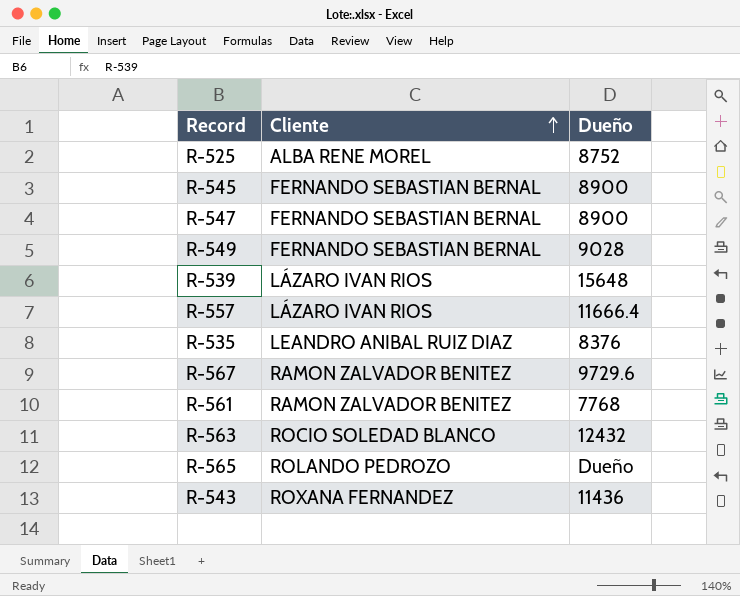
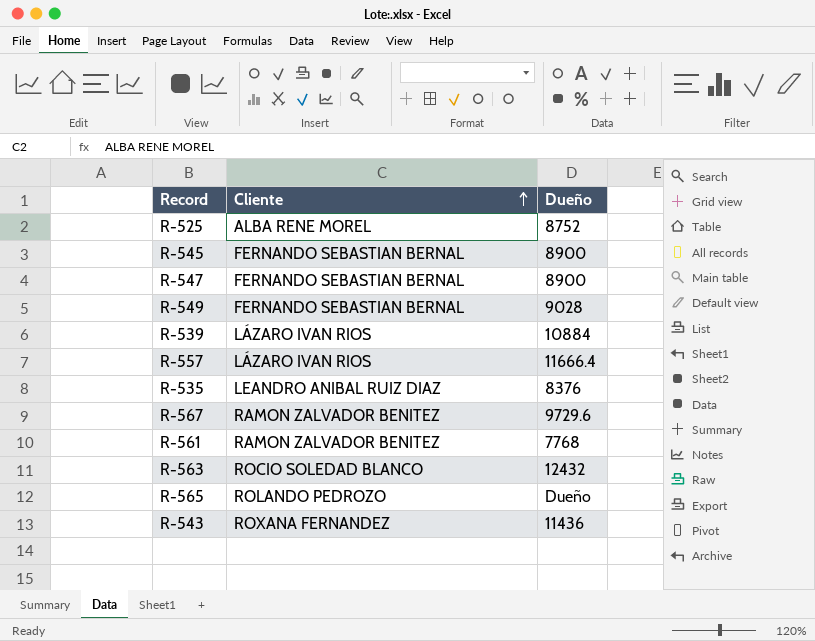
R-539 | Dueño: 15648 -> 10884

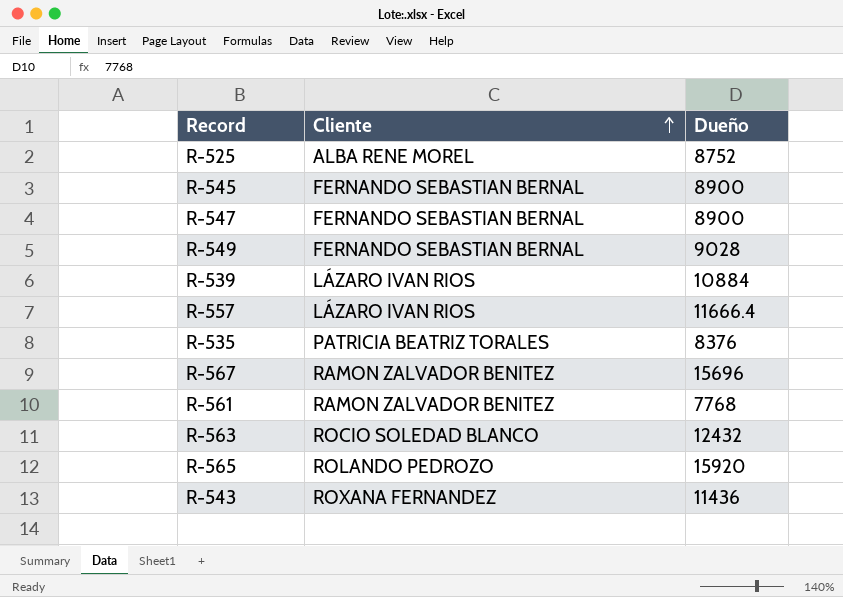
R-535 | Cliente: LEANDRO ANIBAL RUIZ DIAZ -> PATRICIA BEATRIZ TORALES
R-567 | Dueño: 9729.6 -> 15696
R-565 | Dueño: Dueño -> 15920

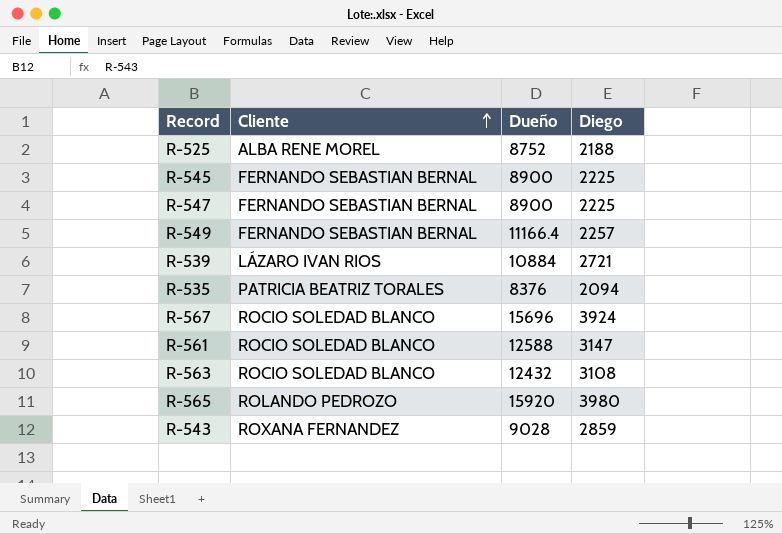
column Diego | position: none -> 4
row R-557: LÁZARO IVAN RIOS | 11666.4 -> none
R-549 | Dueño: 9028 -> 11166.4
R-567 | Cliente: RAMON ZALVADOR BENITEZ -> ROCIO SOLEDAD BLANCO
R-561 | Cliente: RAMON ZALVADOR BENITEZ -> ROCIO SOLEDAD BLANCO
R-561 | Dueño: 7768 -> 12588
R-543 | Dueño: 11436 -> 9028

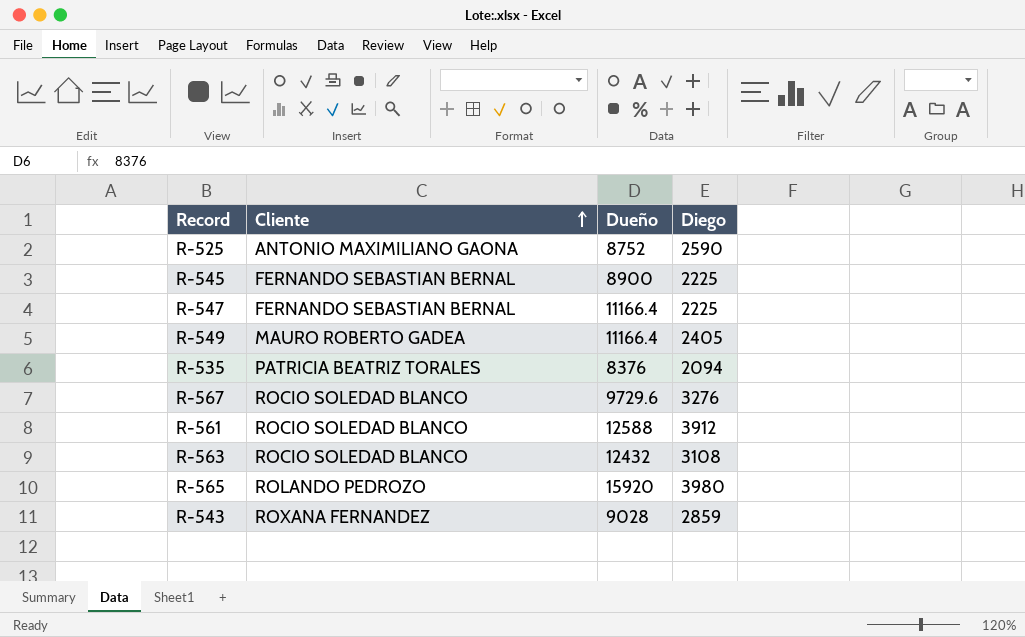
row R-539: LÁZARO IVAN RIOS | 10884 | 2721 -> none
R-525 | Cliente: ALBA RENE MOREL -> ANTONIO MAXIMILIANO GAONA
R-525 | Diego: 2188 -> 2590
R-547 | Dueño: 8900 -> 11166.4
R-549 | Cliente: FERNANDO SEBASTIAN BERNAL -> MAURO ROBERTO GADEA
R-549 | Diego: 2257 -> 2405
R-567 | Dueño: 15696 -> 9729.6
R-567 | Diego: 3924 -> 3276
R-561 | Diego: 3147 -> 3912

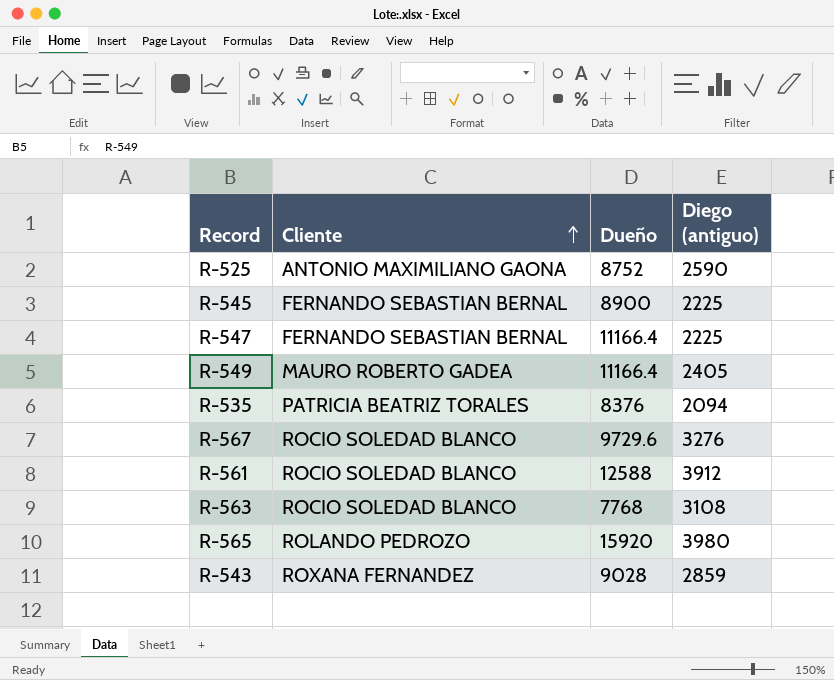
column name: Diego -> Diego (antiguo)
R-563 | Dueño: 12432 -> 7768

